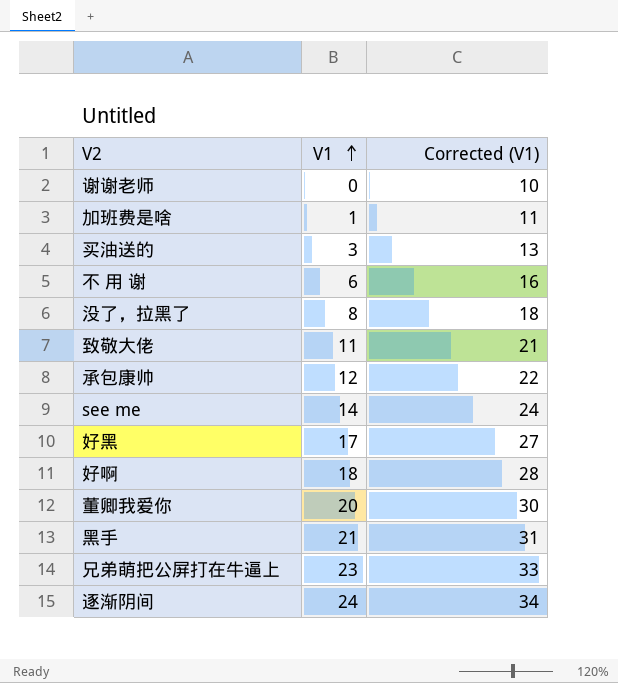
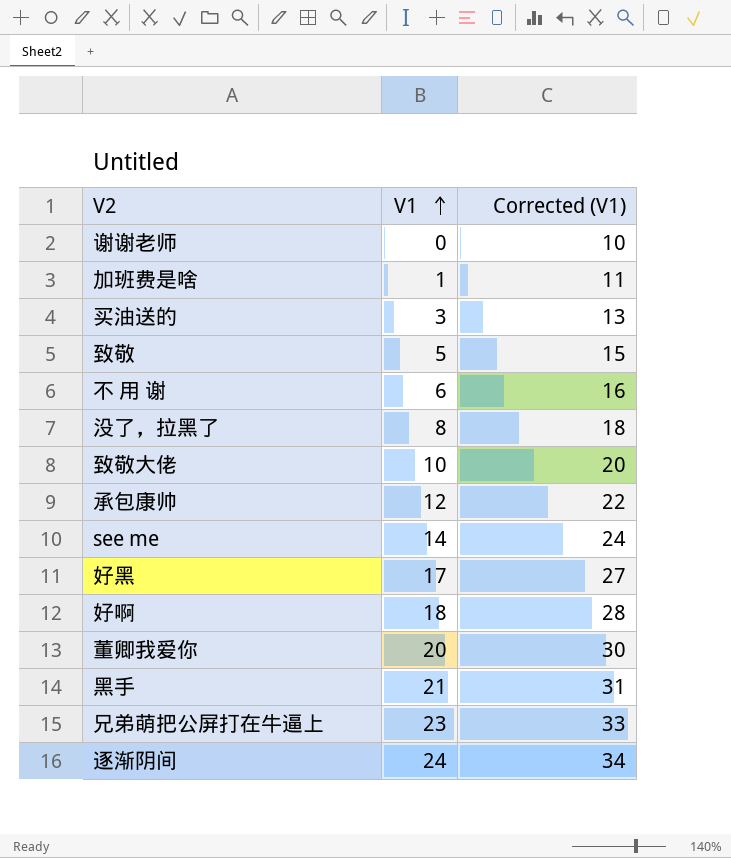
row 致敬: none -> 5 | 15
致敬大佬 | V1: 11 -> 10
致敬大佬 | Corrected (V1): 21 -> 20

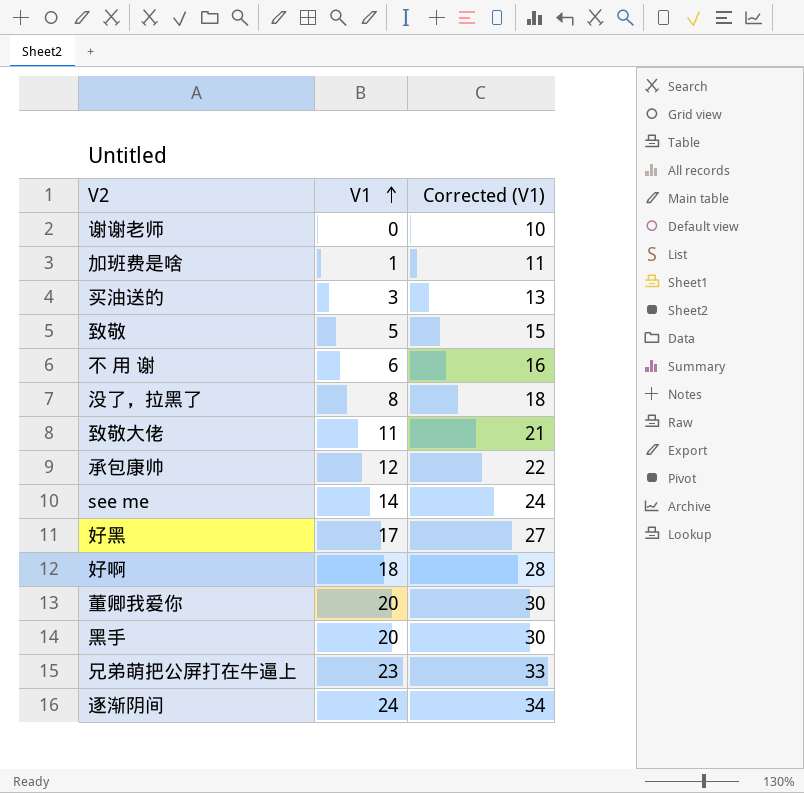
致敬大佬 | V1: 10 -> 11
致敬大佬 | Corrected (V1): 20 -> 21
黑手 | V1: 21 -> 20
黑手 | Corrected (V1): 31 -> 30

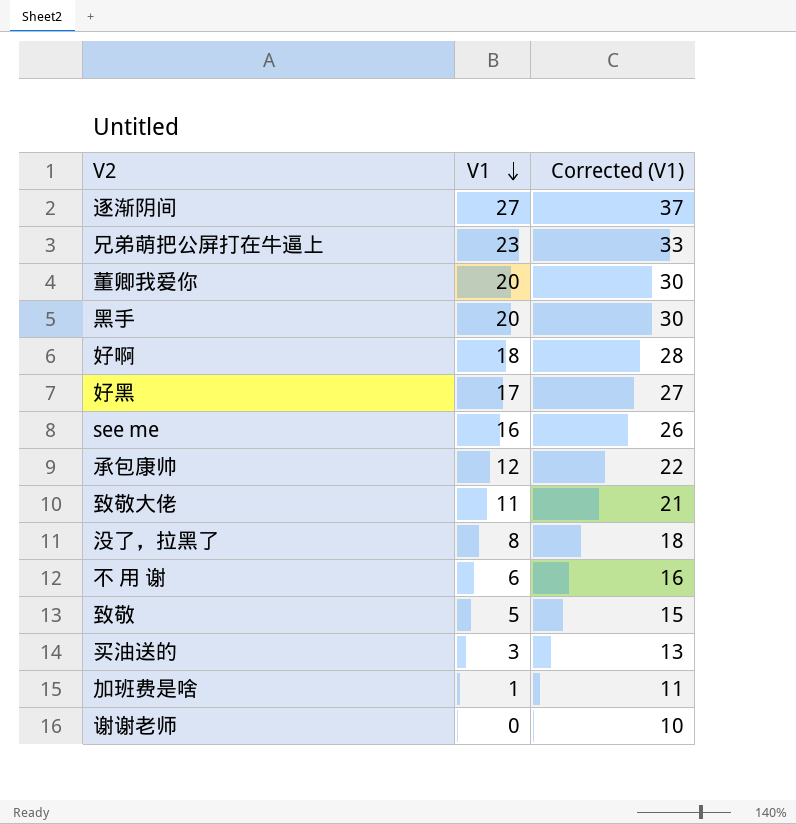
row order: V1 ascending -> V1 descending
逐渐阴间 | V1: 24 -> 27
逐渐阴间 | Corrected (V1): 34 -> 37
see me | V1: 14 -> 16
see me | Corrected (V1): 24 -> 26

